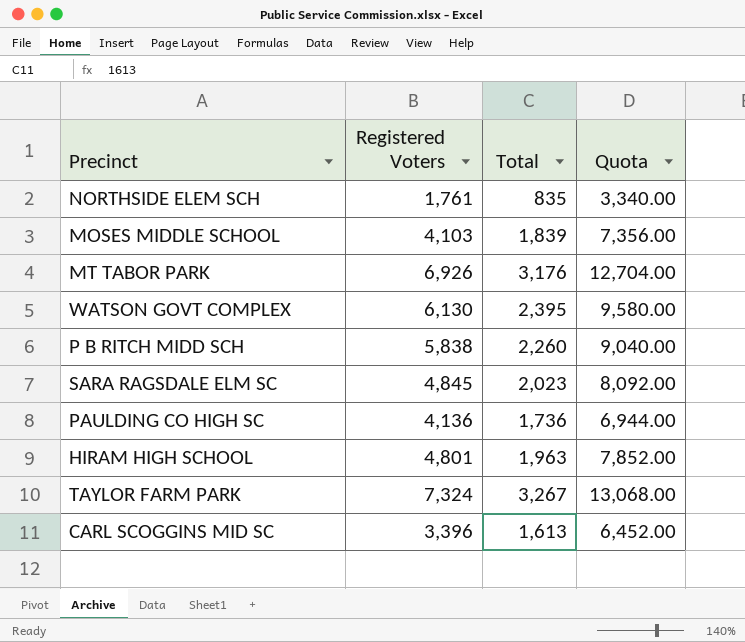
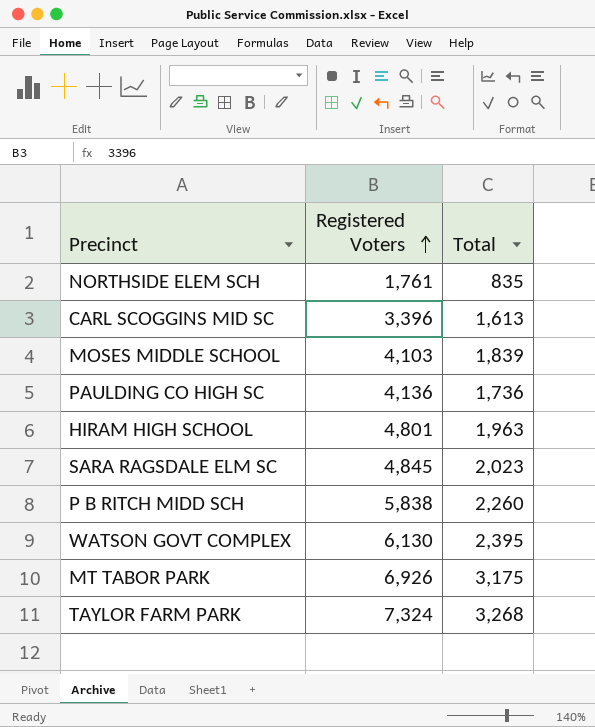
row order: none -> Registered Voters ascending
column Quota | formula: [Total] * 4 -> none
MT TABOR PARK | Total: 3,176 -> 3,175
TAYLOR FARM PARK | Total: 3,267 -> 3,268

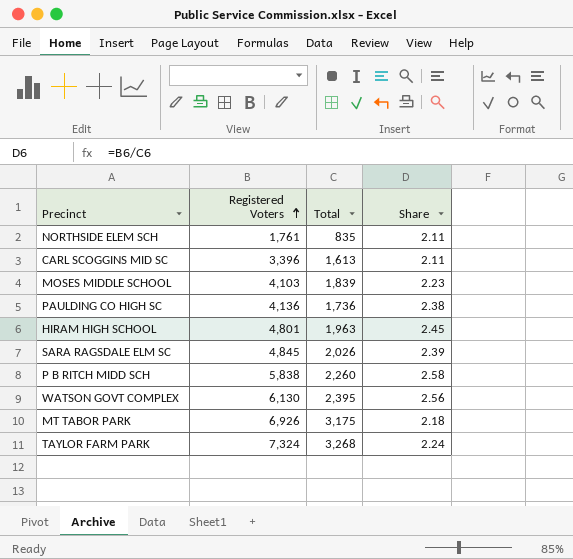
column Share | formula: none -> [Registered Voters] / [Total]
SARA RAGSDALE ELM SC | Total: 2,023 -> 2,026

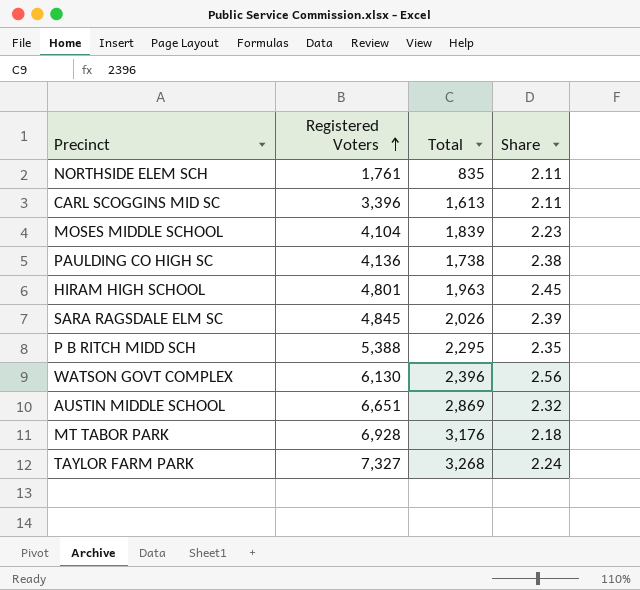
MOSES MIDDLE SCHOOL | Registered Voters: 4,103 -> 4,104
PAULDING CO HIGH SC | Total: 1,736 -> 1,738
P B RITCH MIDD SCH | Registered Voters: 5,838 -> 5,388
P B RITCH MIDD SCH | Total: 2,260 -> 2,295
P B RITCH MIDD SCH | Share: 2.58 -> 2.35
WATSON GOVT COMPLEX | Total: 2,395 -> 2,396
row AUSTIN MIDDLE SCHOOL: none -> 6,651 | 2,869 | 2.32
MT TABOR PARK | Registered Voters: 6,926 -> 6,928
MT TABOR PARK | Total: 3,175 -> 3,176
TAYLOR FARM PARK | Registered Voters: 7,324 -> 7,327

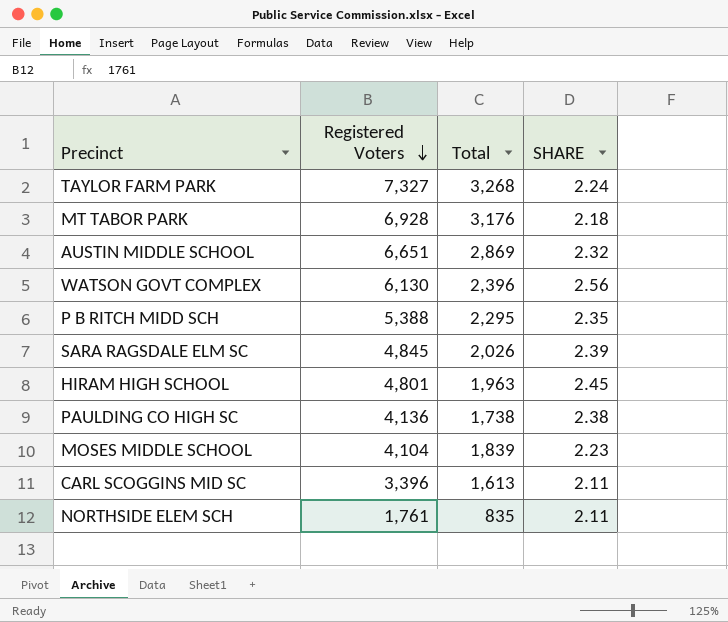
row order: Registered Voters ascending -> Registered Voters descending
column name: Share -> SHARE

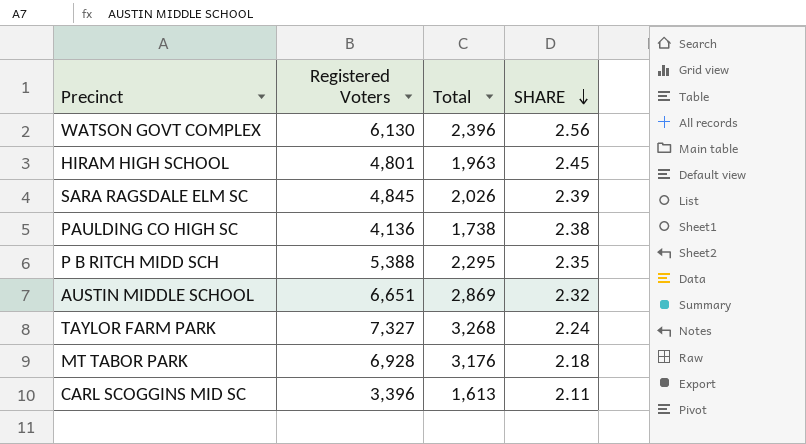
row order: Registered Voters descending -> SHARE descending
row MOSES MIDDLE SCHOOL: 4,104 | 1,839 | 2.23 -> none
row NORTHSIDE ELEM SCH: 1,761 | 835 | 2.11 -> none

